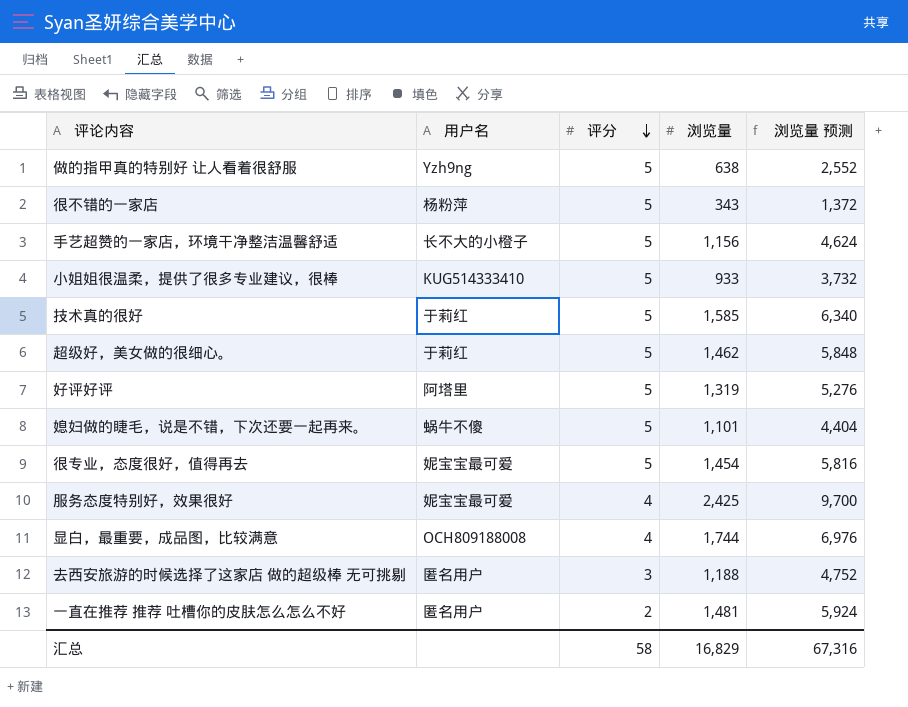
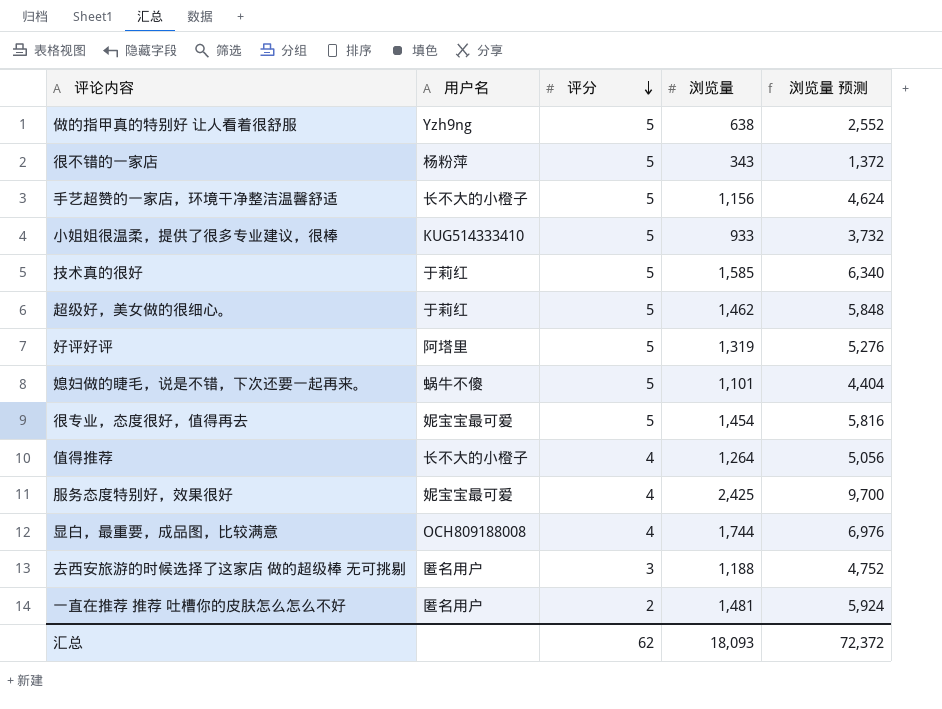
row 值得推荐: none -> 长不大的小橙子 | 4 | 1,264 | 5,056
汇总 | 评分: 58 -> 62
汇总 | 浏览量: 16,829 -> 18,093
汇总 | 浏览量 预测: 67,316 -> 72,372

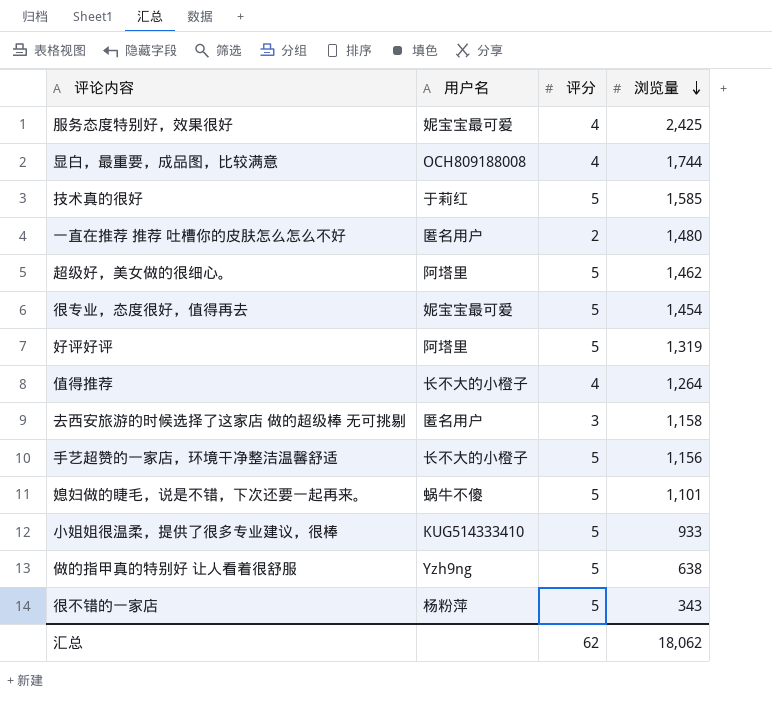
row order: 评分 descending -> 浏览量 descending
column 浏览量 预测 | formula: [浏览量] * 4 -> none
一直在推荐 推荐 吐槽你的皮肤怎么怎么不好 | 浏览量: 1,481 -> 1,480
超级好，美女做的很细心。 | 用户名: 于莉红 -> 阿塔里
去西安旅游的时候选择了这家店 做的超级棒 无可挑剔 | 浏览量: 1,188 -> 1,158
汇总 | 浏览量: 18,093 -> 18,062

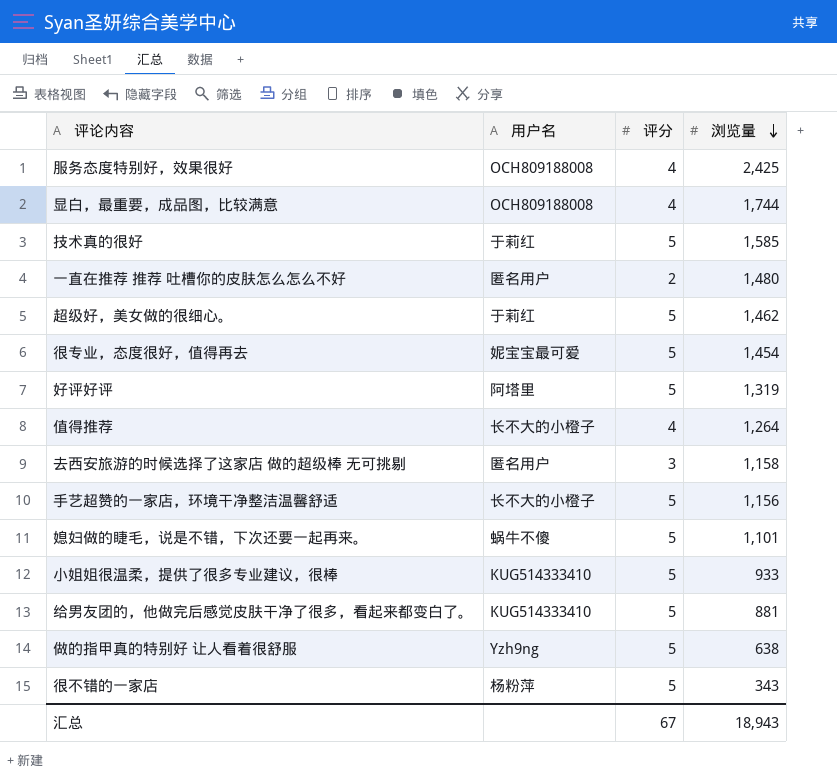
服务态度特别好，效果很好 | 用户名: 妮宝宝最可爱 -> OCH809188008
超级好，美女做的很细心。 | 用户名: 阿塔里 -> 于莉红
row 给男友团的，他做完后感觉皮肤干净了很多，看起来都变白了。: none -> KUG514333410 | 5 | 881
汇总 | 评分: 62 -> 67
汇总 | 浏览量: 18,062 -> 18,943

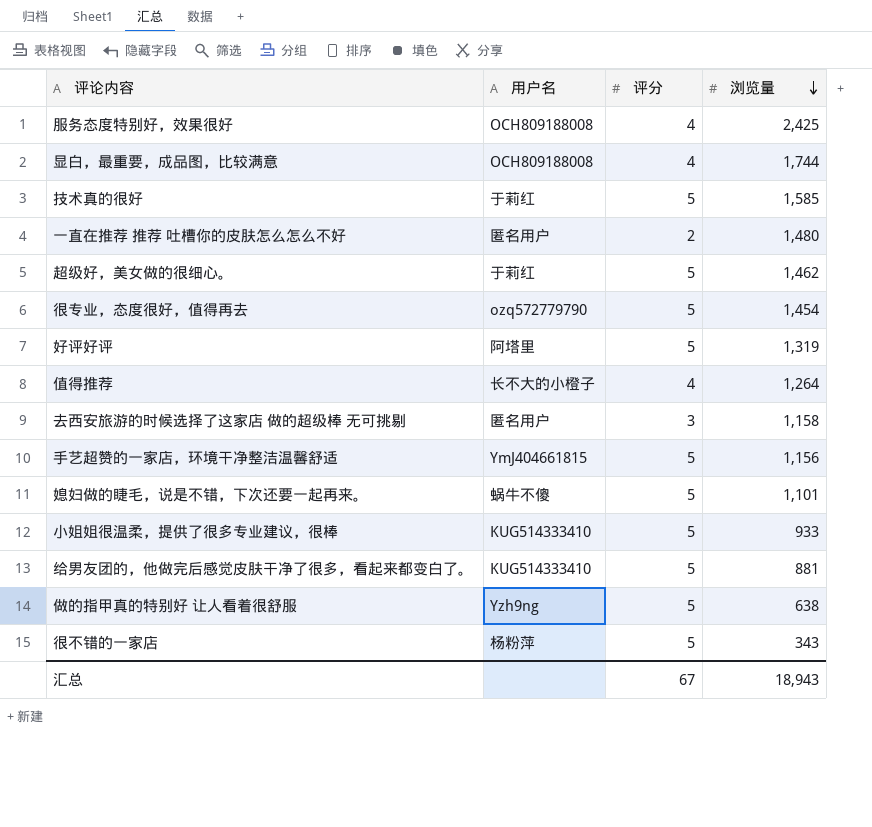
很专业，态度很好，值得再去 | 用户名: 妮宝宝最可爱 -> ozq572779790
手艺超赞的一家店，环境干净整洁温馨舒适 | 用户名: 长不大的小橙子 -> YmJ404661815

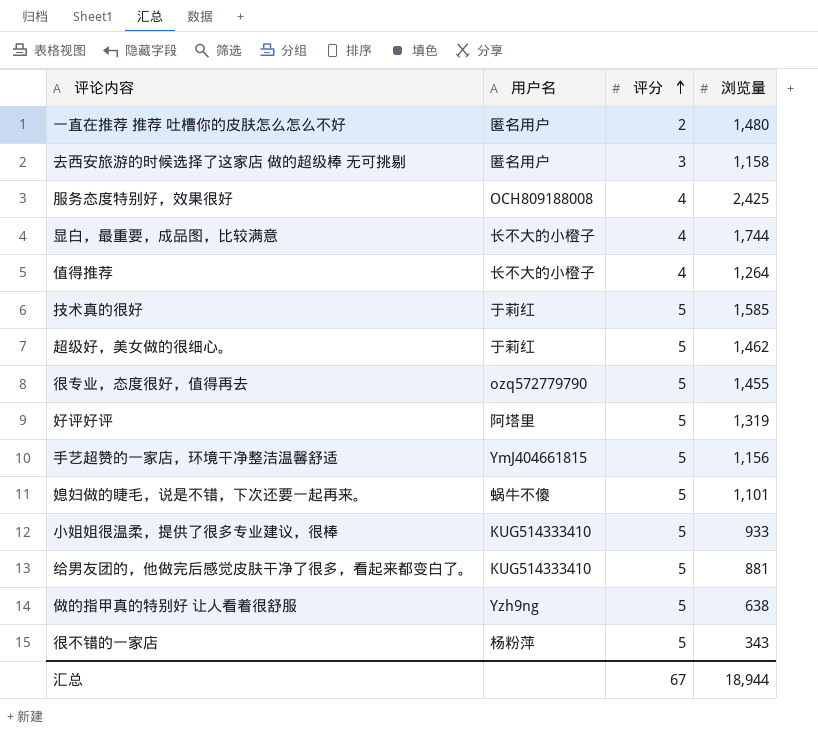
row order: 浏览量 descending -> 评分 ascending
显白，最重要，成品图，比较满意 | 用户名: OCH809188008 -> 长不大的小橙子
很专业，态度很好，值得再去 | 浏览量: 1,454 -> 1,455
汇总 | 浏览量: 18,943 -> 18,944

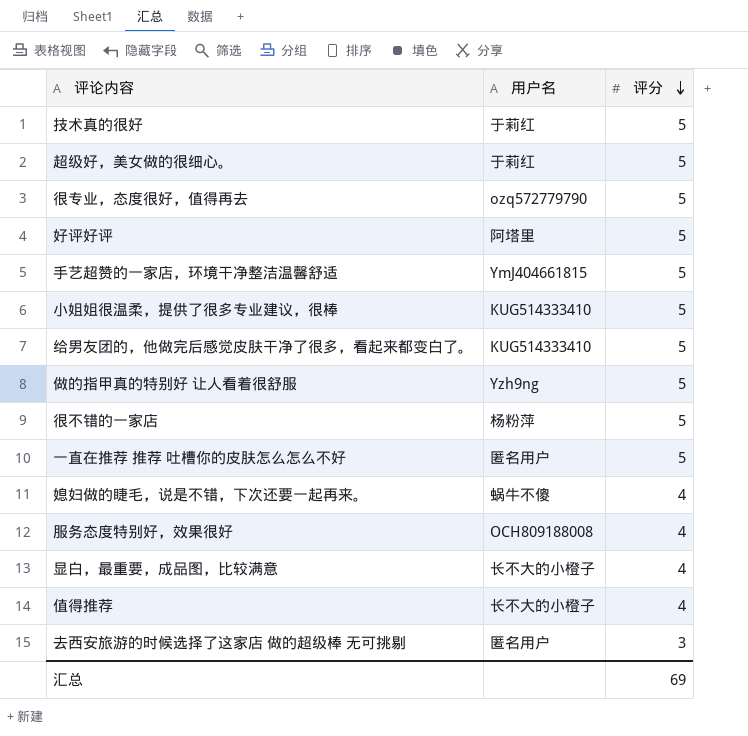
row order: 评分 ascending -> 评分 descending
column 浏览量 | position: 4 -> none
一直在推荐 推荐 吐槽你的皮肤怎么怎么不好 | 评分: 2 -> 5
媳妇做的睫毛，说是不错，下次还要一起再来。 | 评分: 5 -> 4
汇总 | 评分: 67 -> 69

